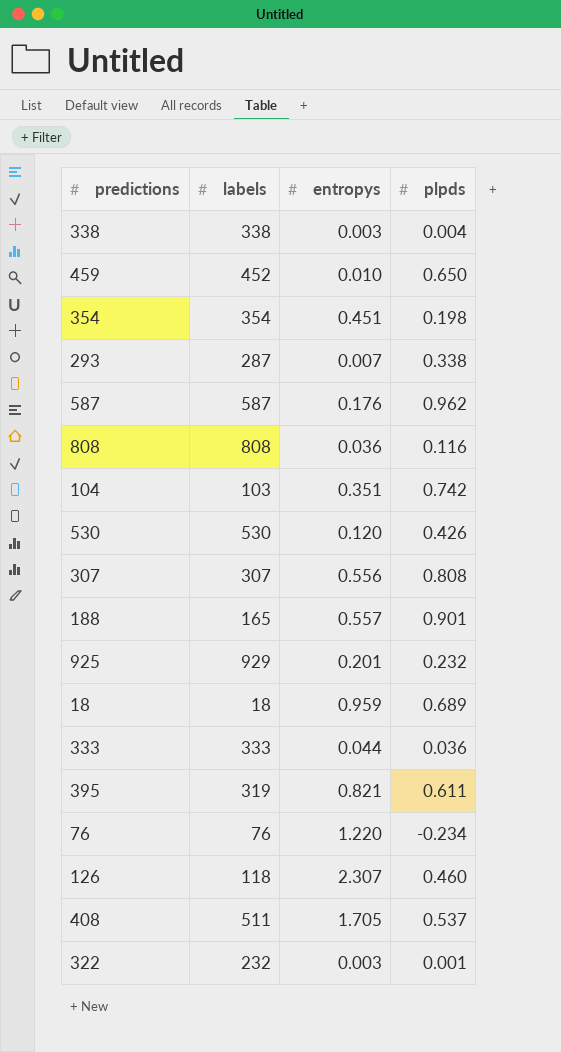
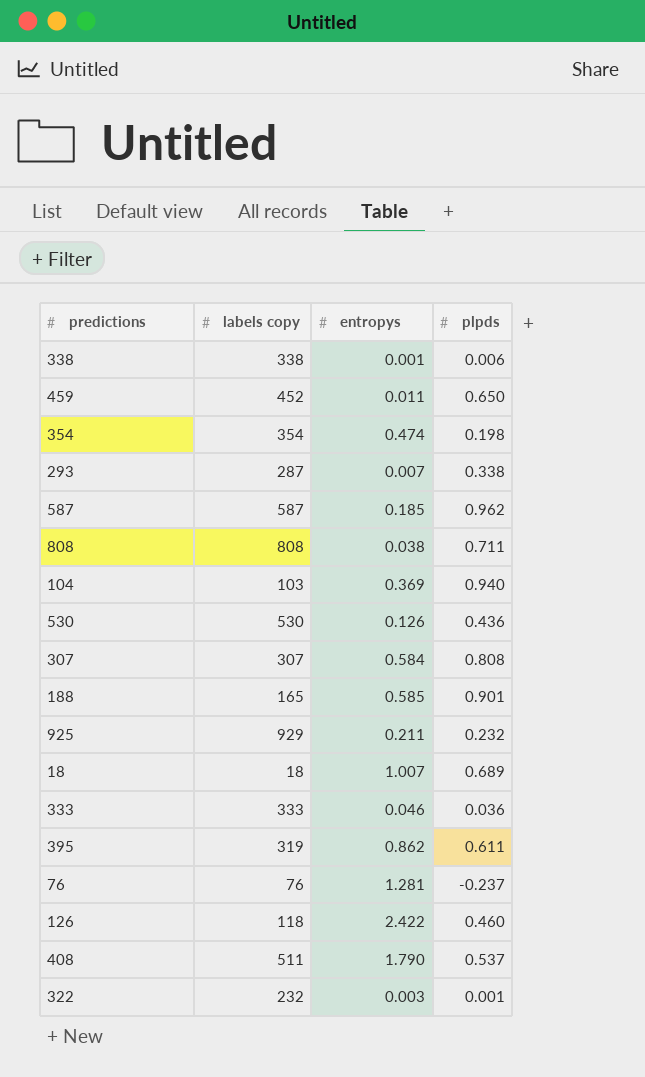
column name: labels -> labels copy
338 | entropys: 0.003 -> 0.001
338 | plpds: 0.004 -> 0.006
459 | entropys: 0.010 -> 0.011
354 | entropys: 0.451 -> 0.474
587 | entropys: 0.176 -> 0.185
808 | entropys: 0.036 -> 0.038
808 | plpds: 0.116 -> 0.711
104 | entropys: 0.351 -> 0.369
104 | plpds: 0.742 -> 0.940
530 | entropys: 0.120 -> 0.126
530 | plpds: 0.426 -> 0.436
307 | entropys: 0.556 -> 0.584
188 | entropys: 0.557 -> 0.585
925 | entropys: 0.201 -> 0.211
18 | entropys: 0.959 -> 1.007
333 | entropys: 0.044 -> 0.046
395 | entropys: 0.821 -> 0.862
76 | entropys: 1.220 -> 1.281
76 | plpds: -0.234 -> -0.237
126 | entropys: 2.307 -> 2.422
408 | entropys: 1.705 -> 1.790

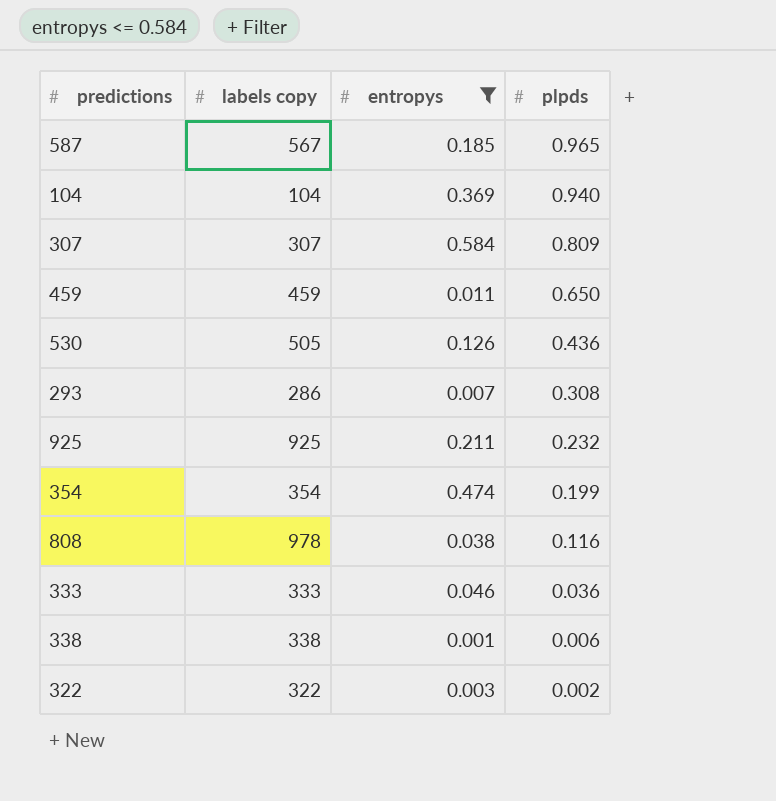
filter: none -> entropys <= 0.584
row order: none -> plpds descending
587 | labels copy: 587 -> 567
587 | plpds: 0.962 -> 0.965
104 | labels copy: 103 -> 104
307 | plpds: 0.808 -> 0.809
459 | labels copy: 452 -> 459
530 | labels copy: 530 -> 505
293 | labels copy: 287 -> 286
293 | plpds: 0.338 -> 0.308
925 | labels copy: 929 -> 925
354 | plpds: 0.198 -> 0.199
808 | labels copy: 808 -> 978
808 | plpds: 0.711 -> 0.116
322 | labels copy: 232 -> 322
322 | plpds: 0.001 -> 0.002

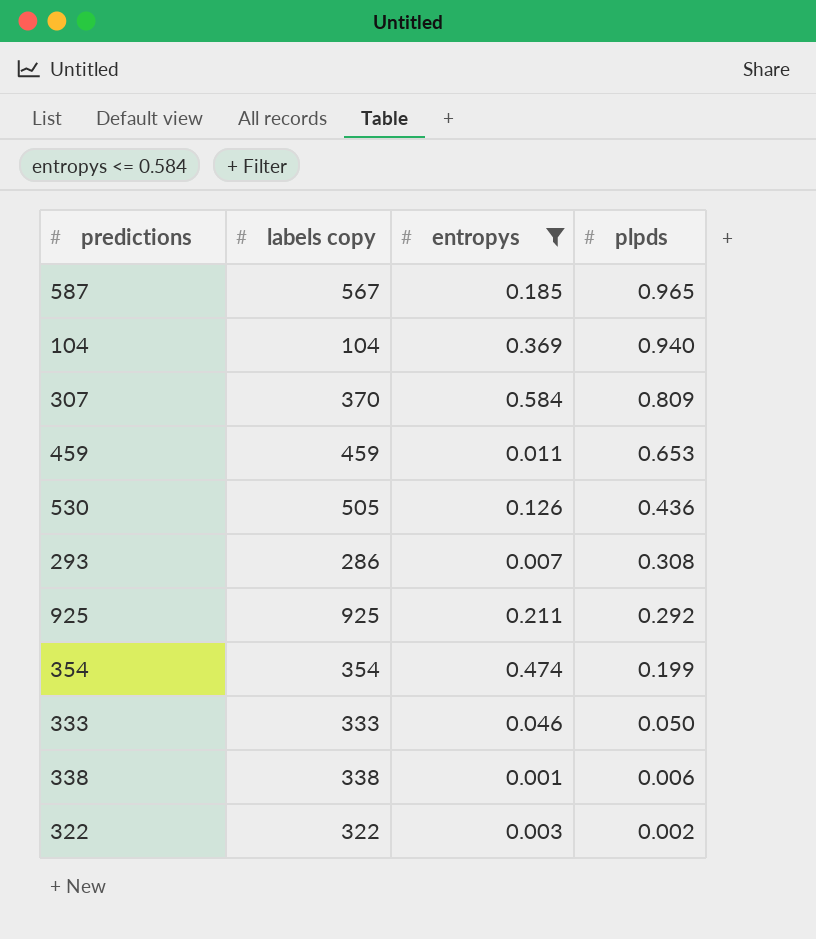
row 808: 978 | 0.038 | 0.116 -> none
307 | labels copy: 307 -> 370
459 | plpds: 0.650 -> 0.653
925 | plpds: 0.232 -> 0.292
333 | plpds: 0.036 -> 0.050

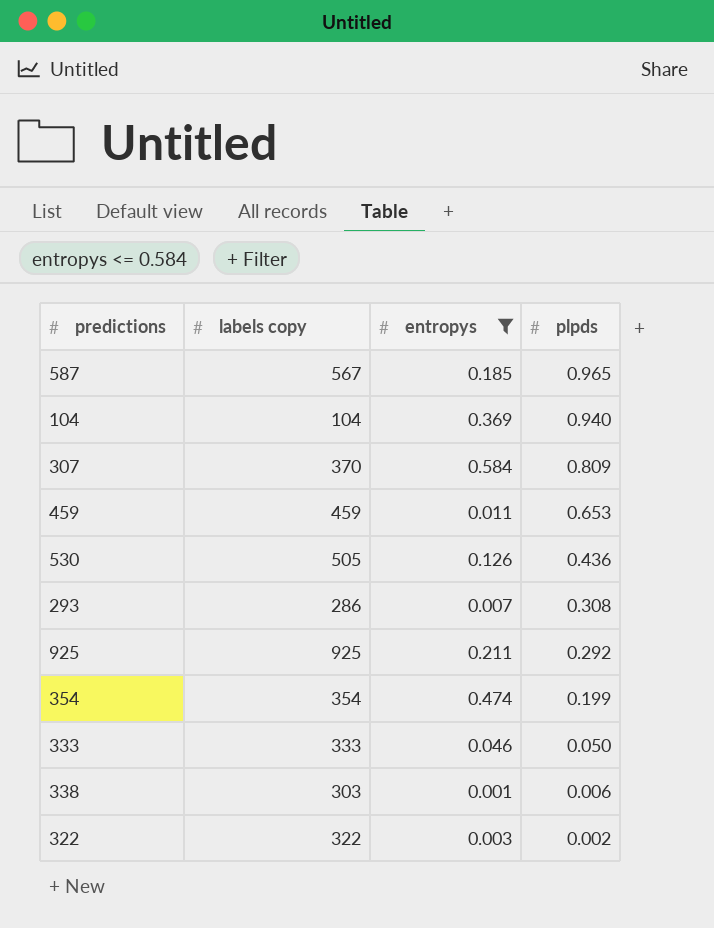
338 | labels copy: 338 -> 303

